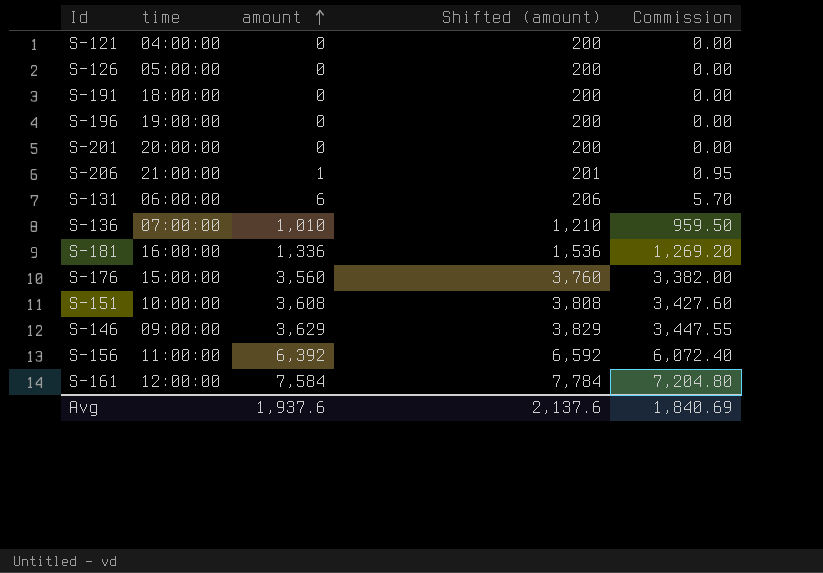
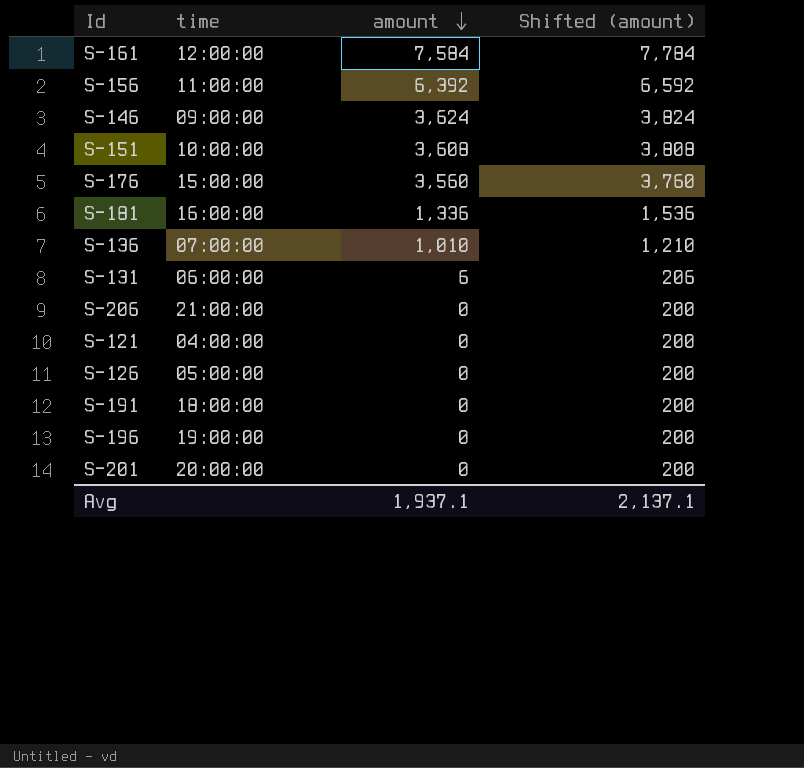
row order: amount ascending -> amount descending
column Commission | formula: [amount] * 0.95 -> none
S-146 | amount: 3,629 -> 3,624
S-146 | Shifted (amount): 3,829 -> 3,824
S-206 | amount: 1 -> 0
S-206 | Shifted (amount): 201 -> 200
Avg | amount: 1,937.6 -> 1,937.1
Avg | Shifted (amount): 2,137.6 -> 2,137.1

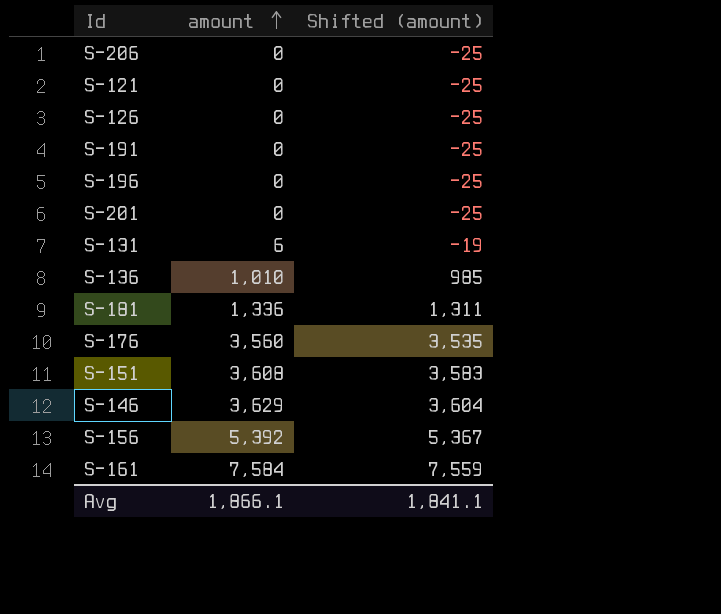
row order: amount descending -> amount ascending
column time | position: 2 -> none
column Shifted (amount) | formula: [amount] + 200 -> [amount] - 25
S-146 | amount: 3,624 -> 3,629
S-156 | amount: 6,392 -> 5,392
Avg | amount: 1,937.1 -> 1,866.1
Avg | Shifted (amount): 2,137.1 -> 1,841.1

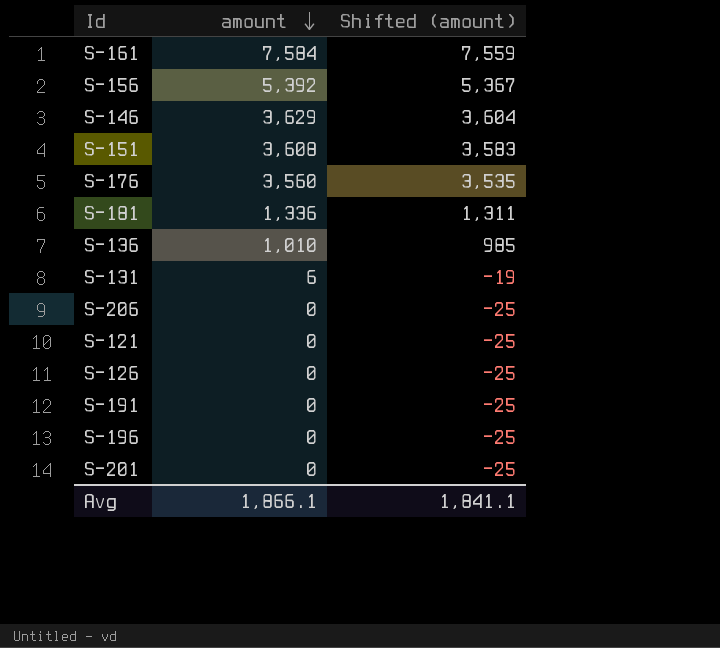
row order: amount ascending -> amount descending

